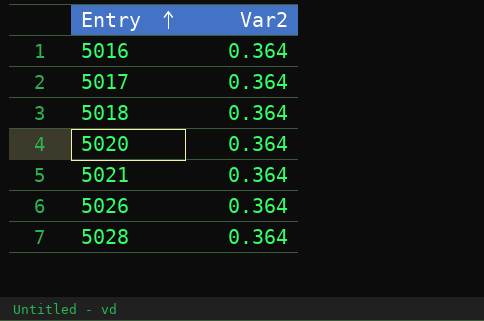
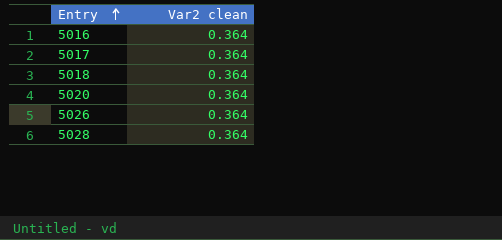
column name: Var2 -> Var2 clean
row 5021: 0.364 -> none

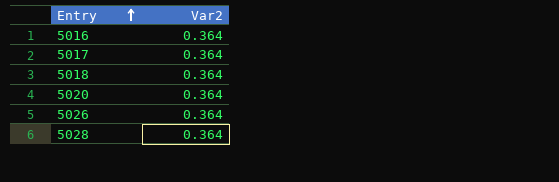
column name: Var2 clean -> Var2

